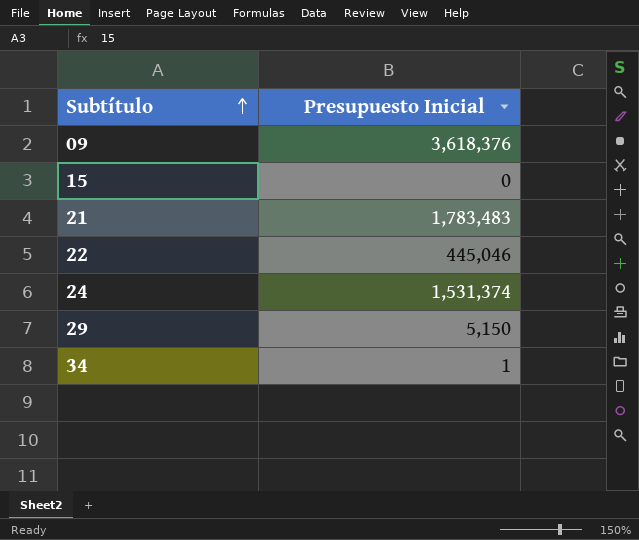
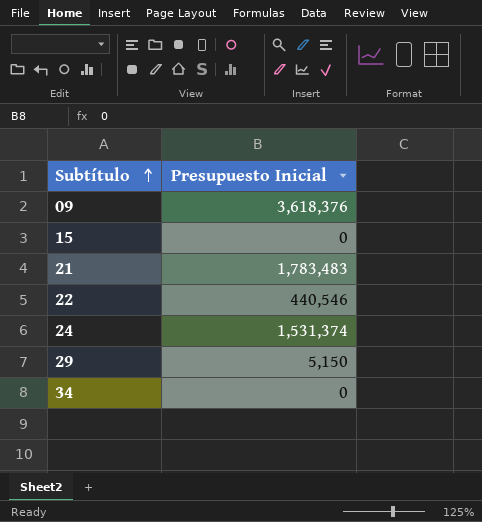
22 | Presupuesto Inicial: 445,046 -> 440,546
34 | Presupuesto Inicial: 1 -> 0

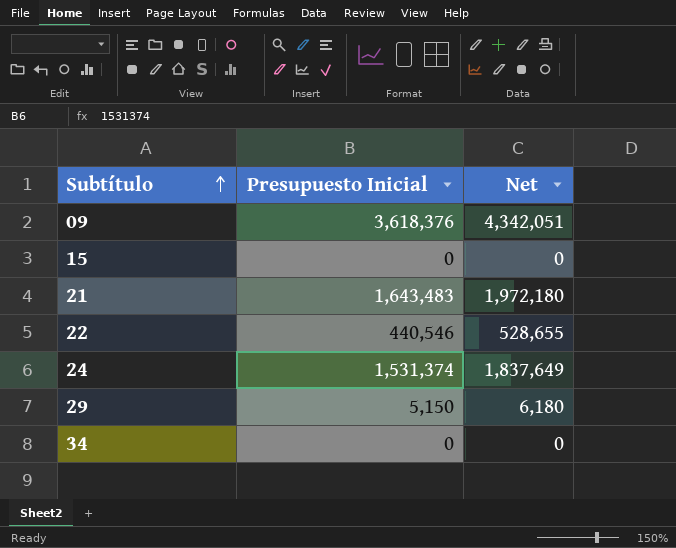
column Net | formula: none -> [Presupuesto Inicial] * 1.2
21 | Presupuesto Inicial: 1,783,483 -> 1,643,483

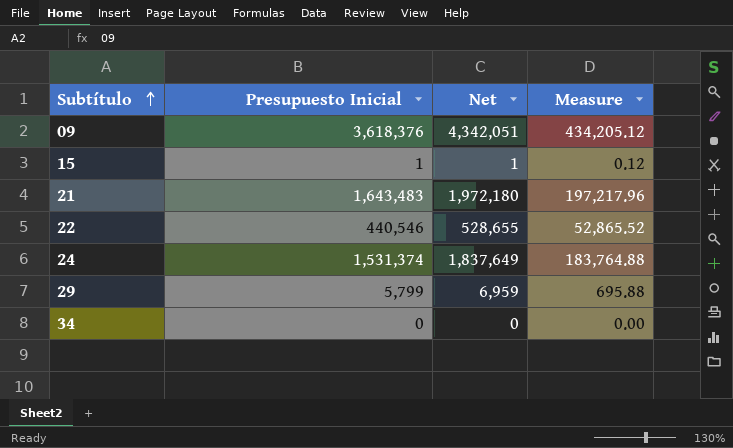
column Measure | formula: none -> [Presupuesto Inicial] * 0.12
15 | Presupuesto Inicial: 0 -> 1
15 | Net: 0 -> 1
29 | Presupuesto Inicial: 5,150 -> 5,799
29 | Net: 6,180 -> 6,959

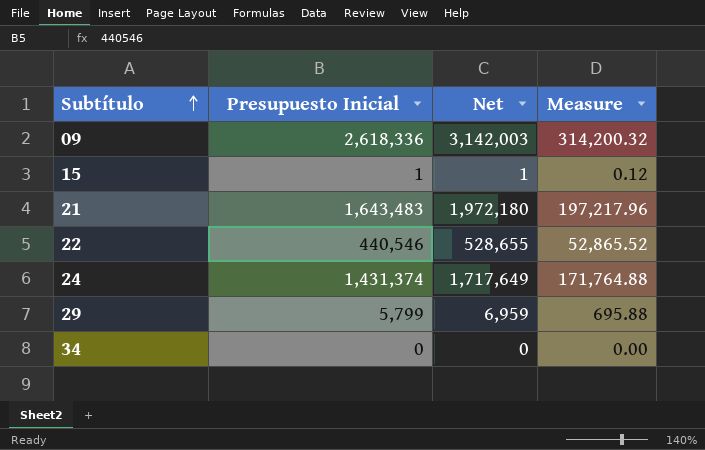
09 | Presupuesto Inicial: 3,618,376 -> 2,618,336
09 | Net: 4,342,051 -> 3,142,003
09 | Measure: 434,205.12 -> 314,200.32
24 | Presupuesto Inicial: 1,531,374 -> 1,431,374
24 | Net: 1,837,649 -> 1,717,649
24 | Measure: 183,764.88 -> 171,764.88

